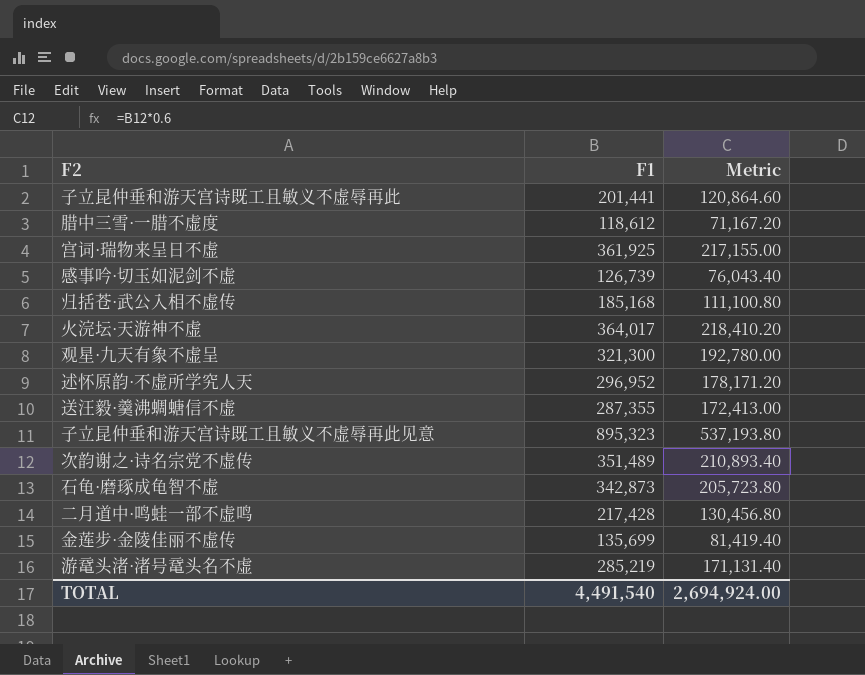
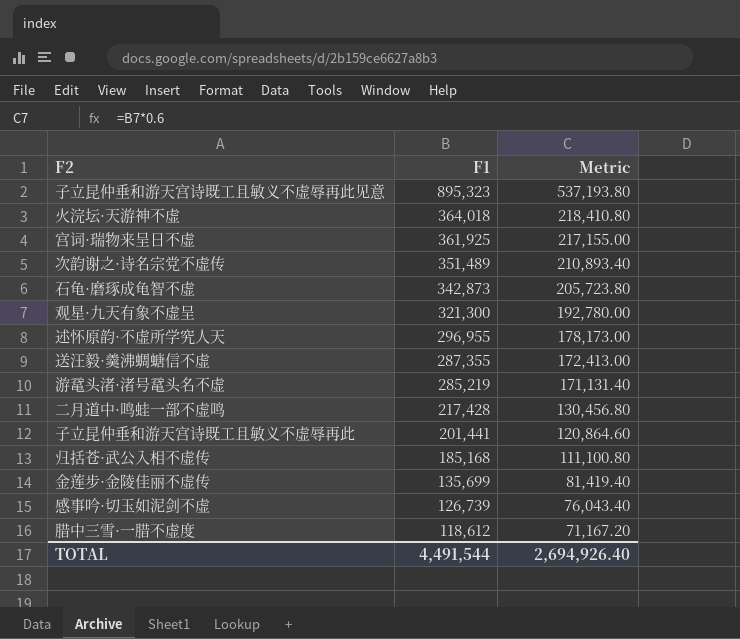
row order: none -> F1 descending
火浣坛·天游神不虚 | F1: 364,017 -> 364,018
火浣坛·天游神不虚 | Metric: 218,410.20 -> 218,410.80
述怀原韵·不虚所学究人天 | F1: 296,952 -> 296,955
述怀原韵·不虚所学究人天 | Metric: 178,171.20 -> 178,173.00
TOTAL | F1: 4,491,540 -> 4,491,544
TOTAL | Metric: 2,694,924.00 -> 2,694,926.40

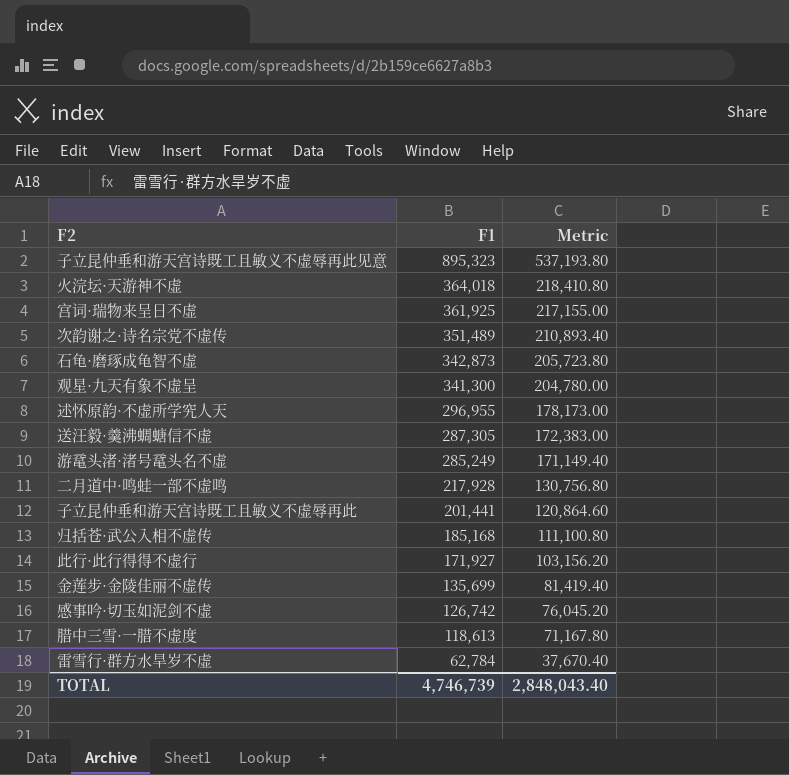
观星·九天有象不虚呈 | F1: 321,300 -> 341,300
观星·九天有象不虚呈 | Metric: 192,780.00 -> 204,780.00
送汪毅·羹沸蜩螗信不虚 | F1: 287,355 -> 287,305
送汪毅·羹沸蜩螗信不虚 | Metric: 172,413.00 -> 172,383.00
游鼋头渚·渚号鼋头名不虚 | F1: 285,219 -> 285,249
游鼋头渚·渚号鼋头名不虚 | Metric: 171,131.40 -> 171,149.40
二月道中·鸣蛙一部不虚鸣 | F1: 217,428 -> 217,928
二月道中·鸣蛙一部不虚鸣 | Metric: 130,456.80 -> 130,756.80
row 此行·此行得得不虚行: none -> 171,927 | 103,156.20
感事吟·切玉如泥剑不虚 | F1: 126,739 -> 126,742
感事吟·切玉如泥剑不虚 | Metric: 76,043.40 -> 76,045.20
腊中三雪·一腊不虚度 | F1: 118,612 -> 118,613
腊中三雪·一腊不虚度 | Metric: 71,167.20 -> 71,167.80
row 雷雪行·群方水旱岁不虚: none -> 62,784 | 37,670.40
TOTAL | F1: 4,491,544 -> 4,746,739
TOTAL | Metric: 2,694,926.40 -> 2,848,043.40

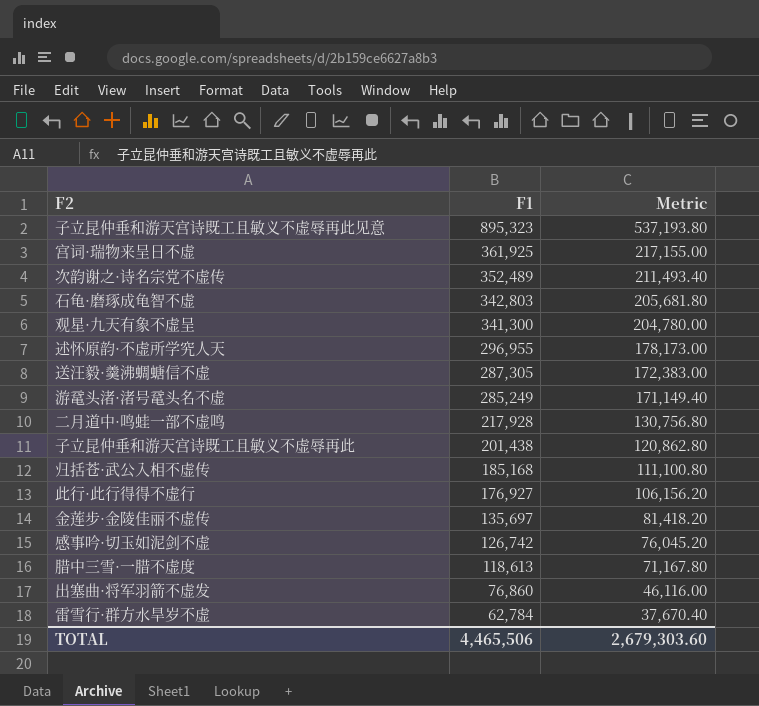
row 火浣坛·天游神不虚: 364,018 | 218,410.80 -> none
次韵谢之·诗名宗党不虚传 | F1: 351,489 -> 352,489
次韵谢之·诗名宗党不虚传 | Metric: 210,893.40 -> 211,493.40
石龟·磨琢成龟智不虚 | F1: 342,873 -> 342,803
石龟·磨琢成龟智不虚 | Metric: 205,723.80 -> 205,681.80
子立昆仲垂和游天宫诗既工且敏义不虚辱再此 | F1: 201,441 -> 201,438
子立昆仲垂和游天宫诗既工且敏义不虚辱再此 | Metric: 120,864.60 -> 120,862.80
此行·此行得得不虚行 | F1: 171,927 -> 176,927
此行·此行得得不虚行 | Metric: 103,156.20 -> 106,156.20
金莲步·金陵佳丽不虚传 | F1: 135,699 -> 135,697
金莲步·金陵佳丽不虚传 | Metric: 81,419.40 -> 81,418.20
row 出塞曲·将军羽箭不虚发: none -> 76,860 | 46,116.00
TOTAL | F1: 4,746,739 -> 4,465,506
TOTAL | Metric: 2,848,043.40 -> 2,679,303.60

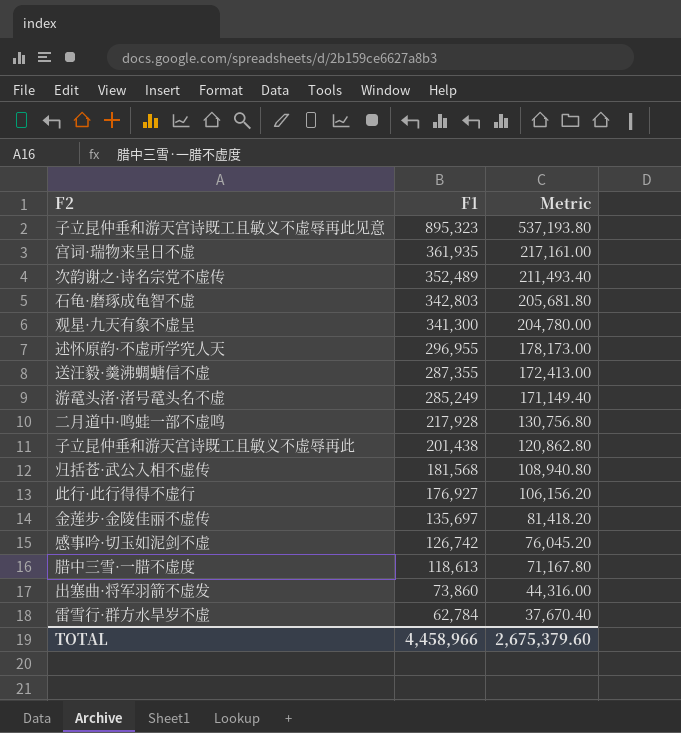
宫词·瑞物来呈日不虚 | F1: 361,925 -> 361,935
宫词·瑞物来呈日不虚 | Metric: 217,155.00 -> 217,161.00
送汪毅·羹沸蜩螗信不虚 | F1: 287,305 -> 287,355
送汪毅·羹沸蜩螗信不虚 | Metric: 172,383.00 -> 172,413.00
归括苍·武公入相不虚传 | F1: 185,168 -> 181,568
归括苍·武公入相不虚传 | Metric: 111,100.80 -> 108,940.80
出塞曲·将军羽箭不虚发 | F1: 76,860 -> 73,860
出塞曲·将军羽箭不虚发 | Metric: 46,116.00 -> 44,316.00
TOTAL | F1: 4,465,506 -> 4,458,966
TOTAL | Metric: 2,679,303.60 -> 2,675,379.60

